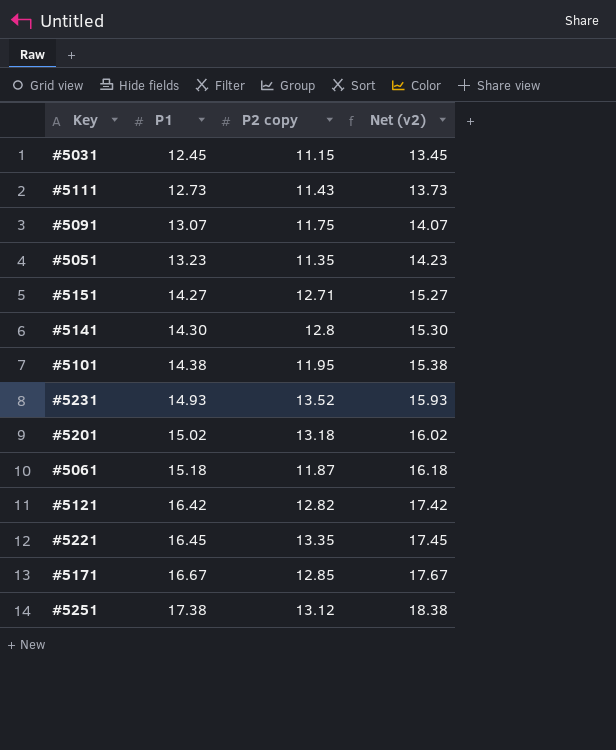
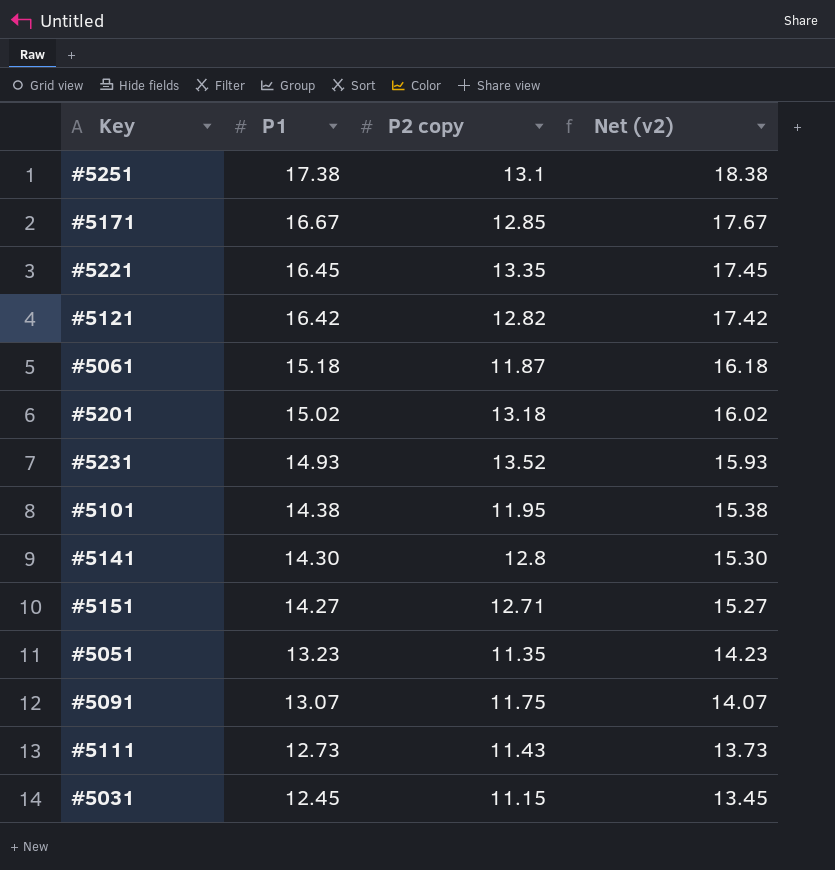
row order: P1 ascending -> P1 descending
#5251 | P2 copy: 13.12 -> 13.1

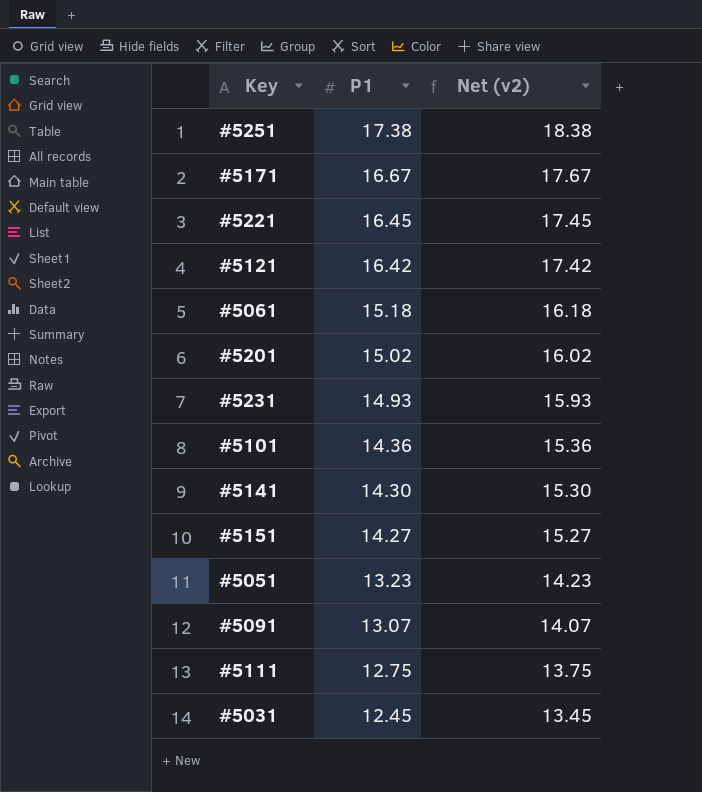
column P2 copy | position: 3 -> none
#5101 | P1: 14.38 -> 14.36
#5101 | Net (v2): 15.38 -> 15.36
#5111 | P1: 12.73 -> 12.75
#5111 | Net (v2): 13.73 -> 13.75

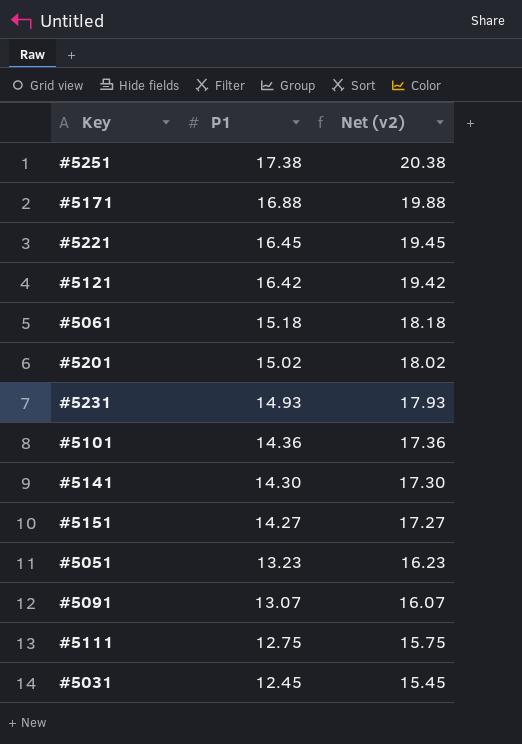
column Net (v2) | formula: [P1] + 1 -> [P1] + 3
#5171 | P1: 16.67 -> 16.88

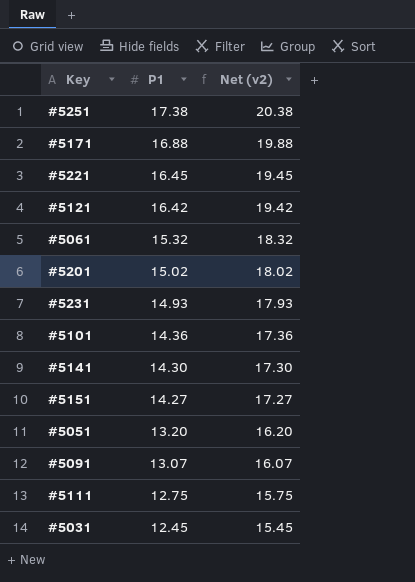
#5061 | P1: 15.18 -> 15.32
#5061 | Net (v2): 18.18 -> 18.32
#5051 | P1: 13.23 -> 13.20
#5051 | Net (v2): 16.23 -> 16.20

